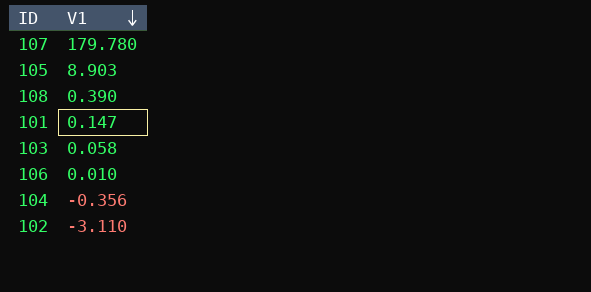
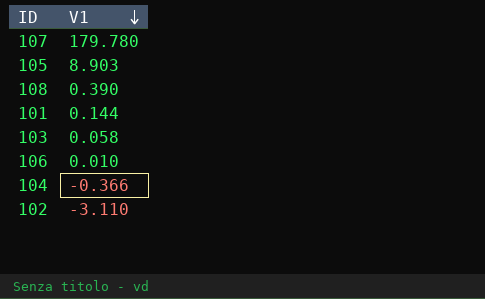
101 | V1: 0.147 -> 0.144
104 | V1: -0.356 -> -0.366

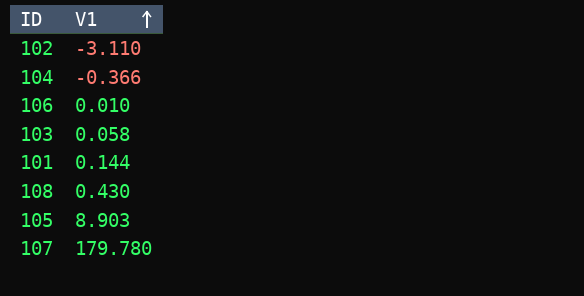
row order: V1 descending -> V1 ascending
108 | V1: 0.390 -> 0.430

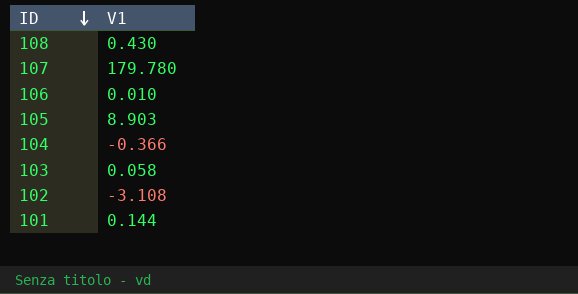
row order: V1 ascending -> ID descending
102 | V1: -3.110 -> -3.108

